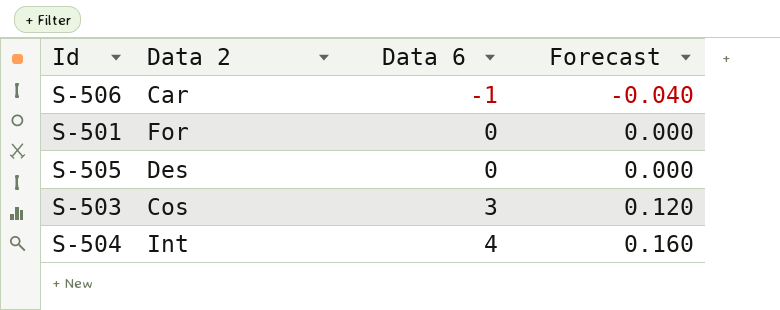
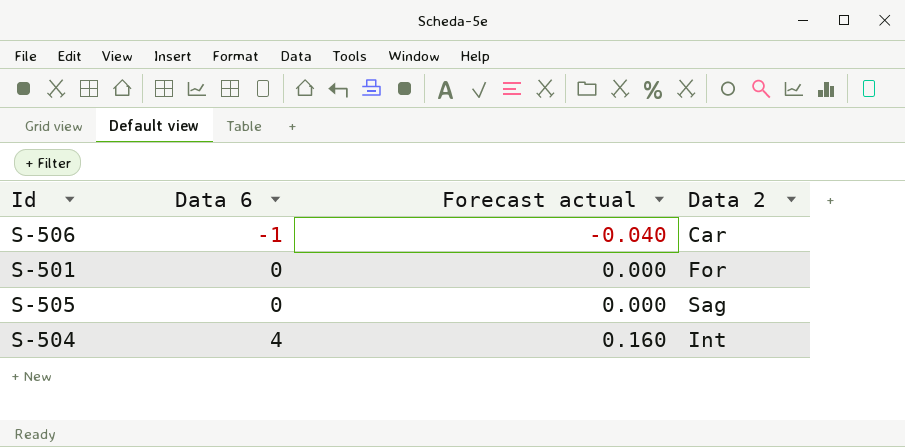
column name: Forecast -> Forecast actual
column Data 2 | position: 2 -> 4
row S-503: Cos | 3 | 0.120 -> none
S-505 | Data 2: Des -> Sag

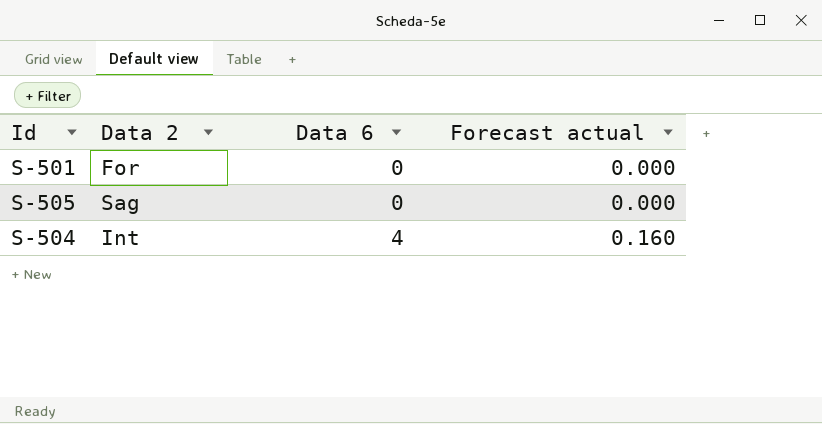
column Data 2 | position: 4 -> 2
row S-506: -1 | -0.040 | Car -> none

